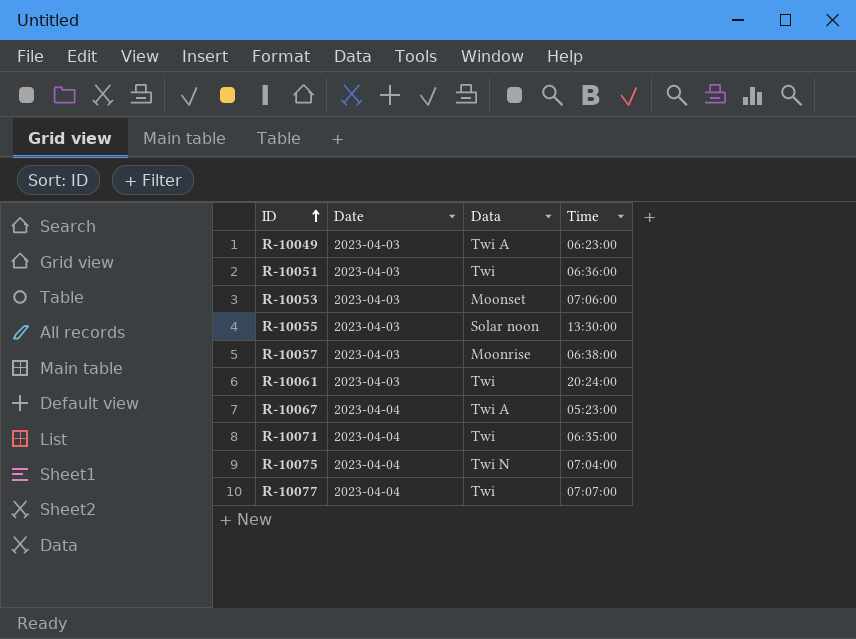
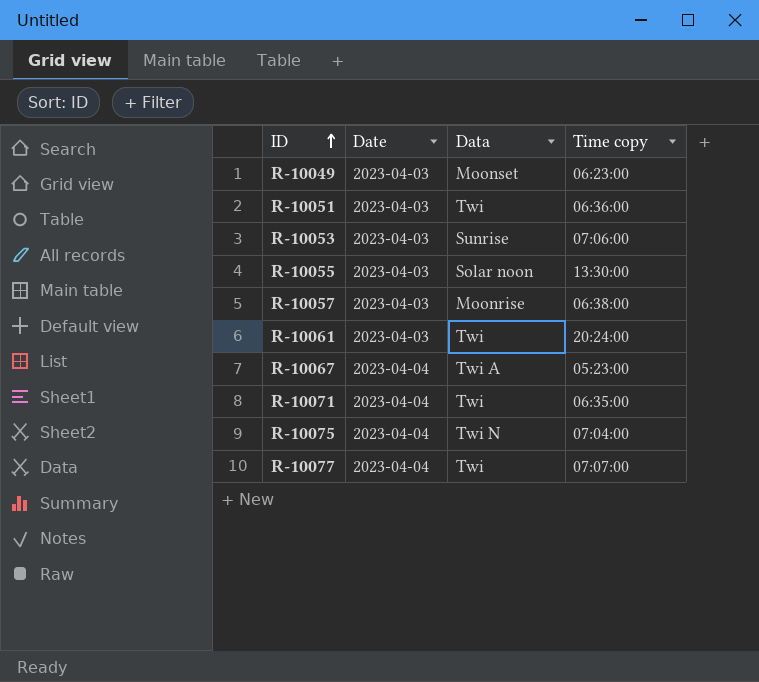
column name: Time -> Time copy
R-10049 | Data: Twi A -> Moonset
R-10053 | Data: Moonset -> Sunrise

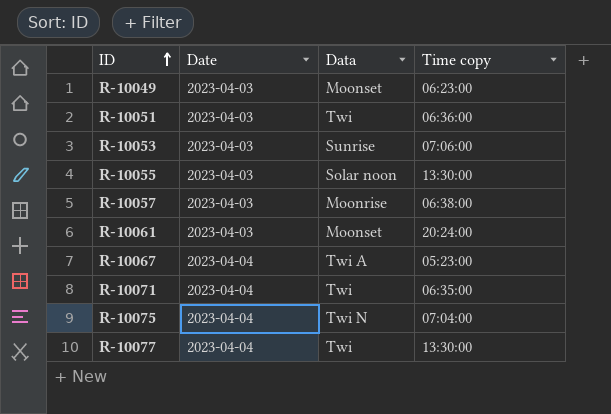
R-10061 | Data: Twi -> Moonset
R-10077 | Time copy: 07:07:00 -> 13:30:00

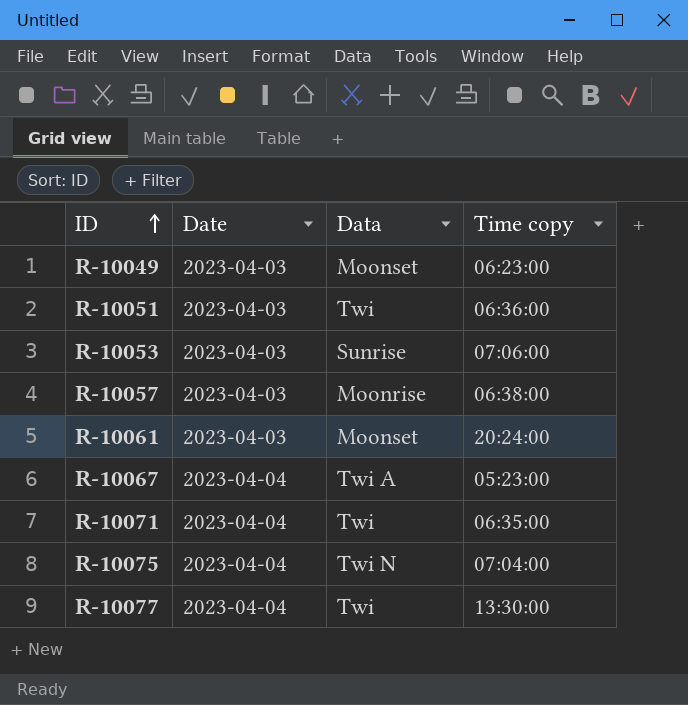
row R-10055: 2023-04-03 | Solar noon | 13:30:00 -> none

